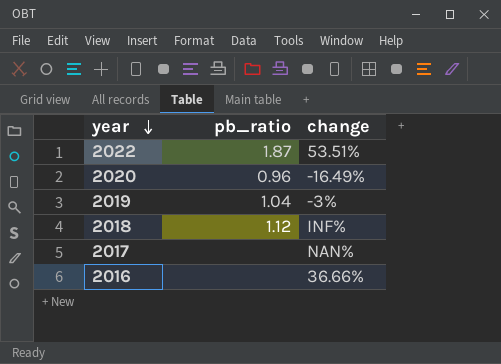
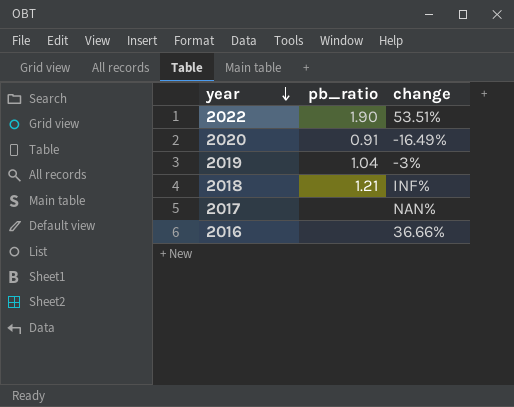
2022 | pb_ratio: 1.87 -> 1.90
2020 | pb_ratio: 0.96 -> 0.91
2018 | pb_ratio: 1.12 -> 1.21

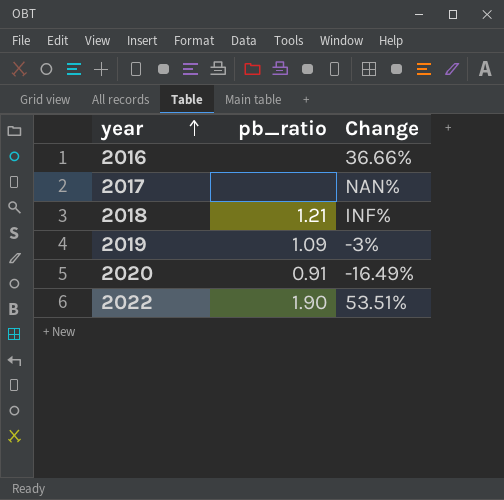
row order: year descending -> year ascending
column name: change -> Change
2019 | pb_ratio: 1.04 -> 1.09

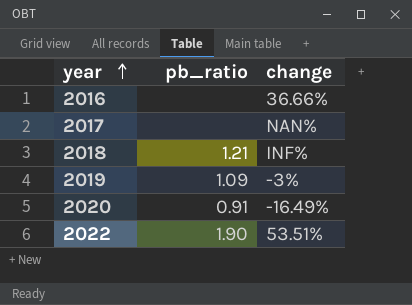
column name: Change -> change

